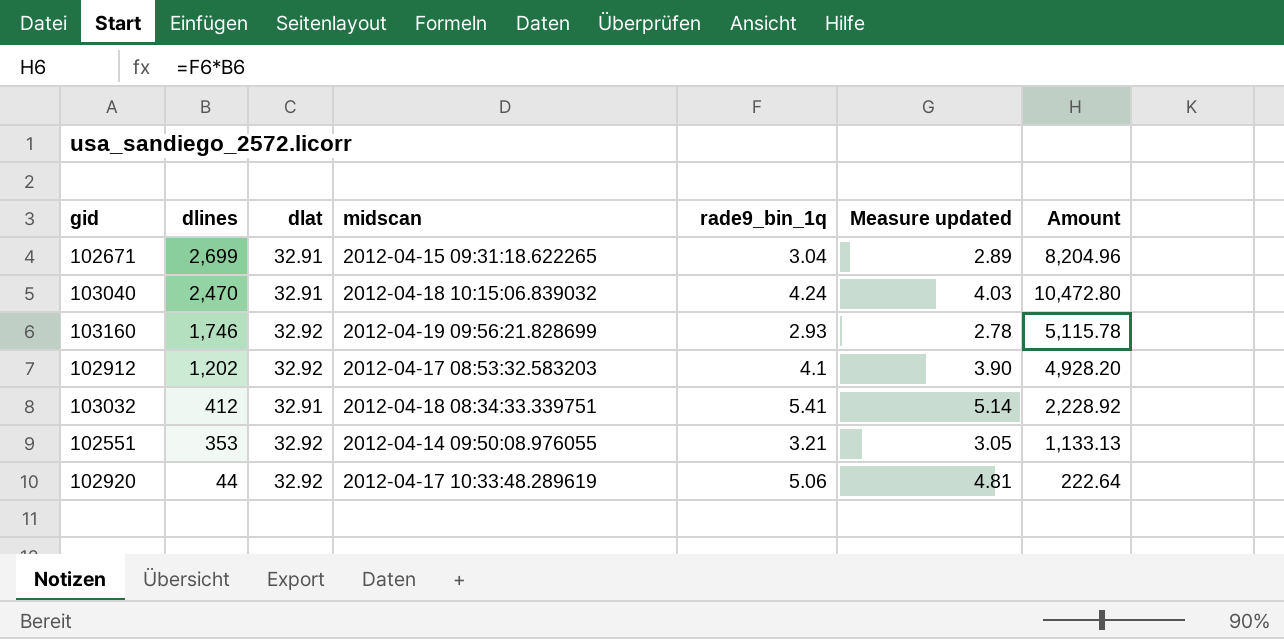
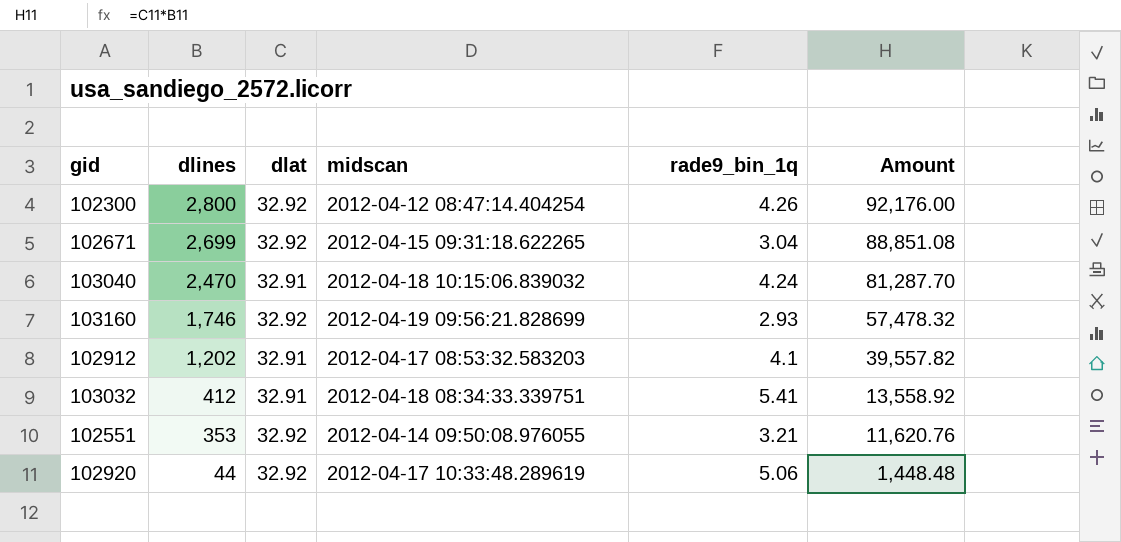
column Measure updated | formula: [rade9_bin_1q] * 0.95 -> none
column Amount | formula: [dlines] * [rade9_bin_1q] -> [dlines] * [dlat]
row 102300: none -> 2,800 | 32.92 | 2012-04-12 08:47:14.404254 | 4.26 | 92,176.00
102671 | dlat: 32.91 -> 32.92
102912 | dlat: 32.92 -> 32.91

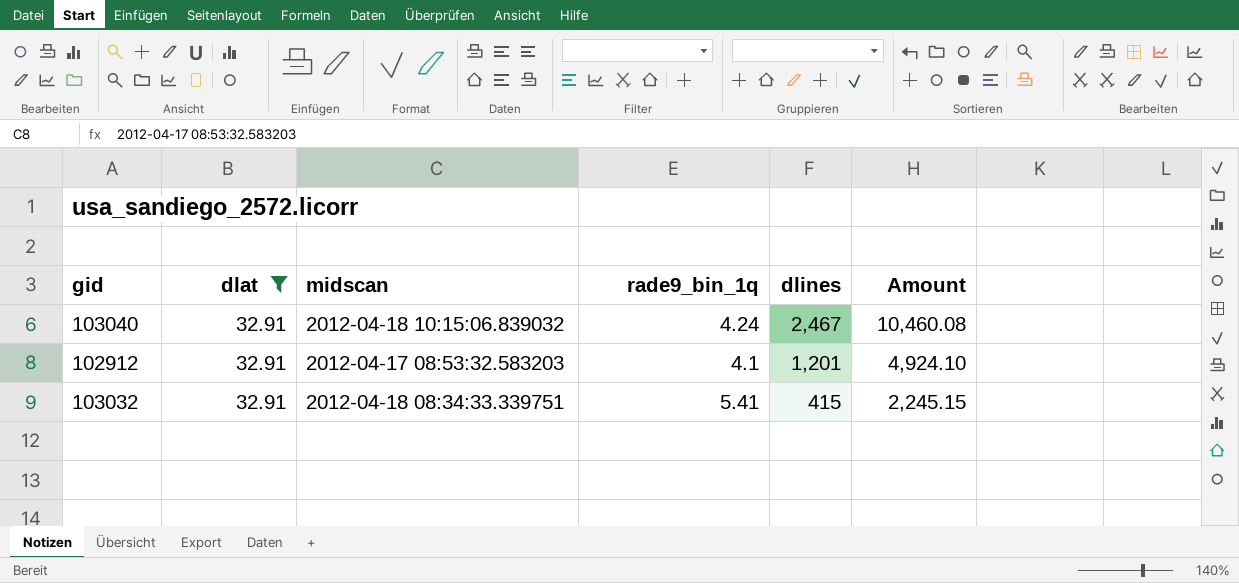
filter: none -> dlat = 32.91
column dlines | position: 2 -> 5
column Amount | formula: [dlines] * [dlat] -> [rade9_bin_1q] * [dlines]
103040 | dlines: 2,470 -> 2,467
102912 | dlines: 1,202 -> 1,201
103032 | dlines: 412 -> 415

